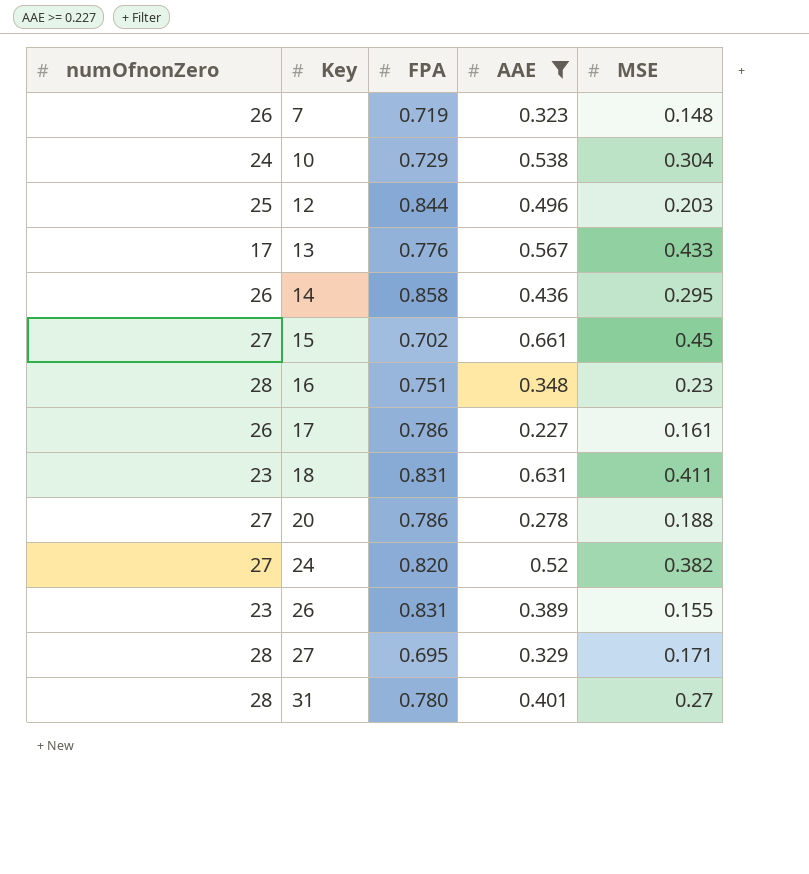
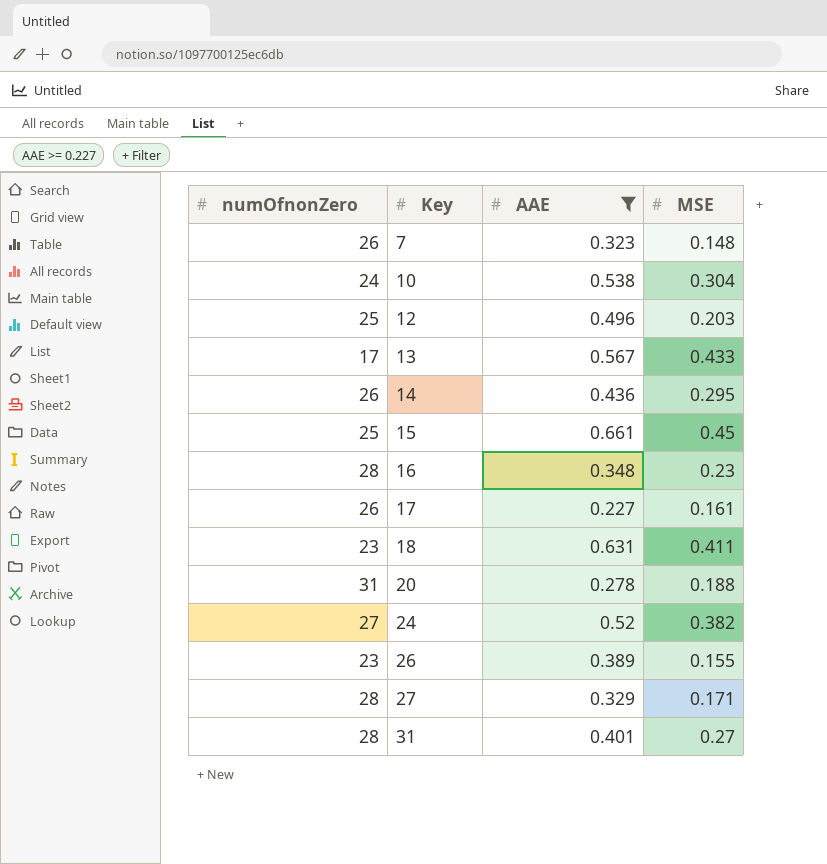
column FPA | position: 3 -> none
15 | numOfnonZero: 27 -> 25
20 | numOfnonZero: 27 -> 31

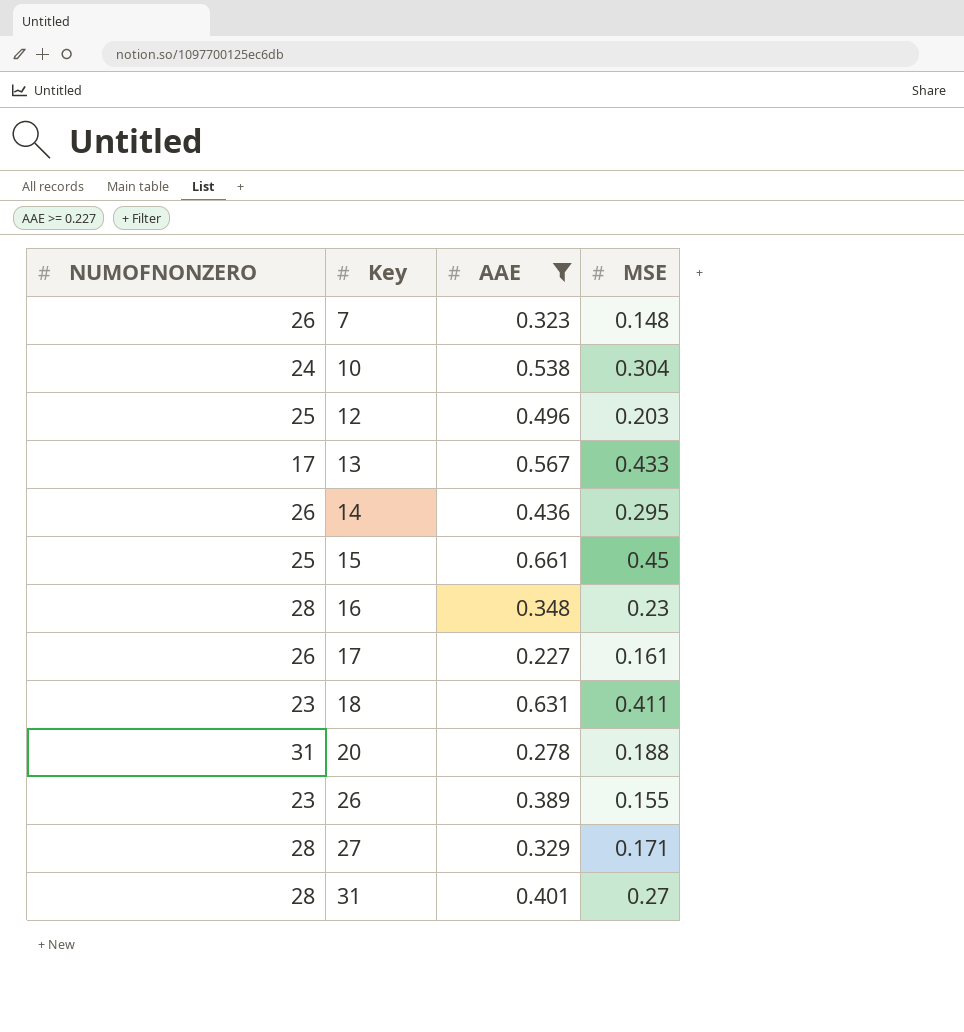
column name: numOfnonZero -> NUMOFNONZERO
row 24: 27 | 0.52 | 0.382 -> none

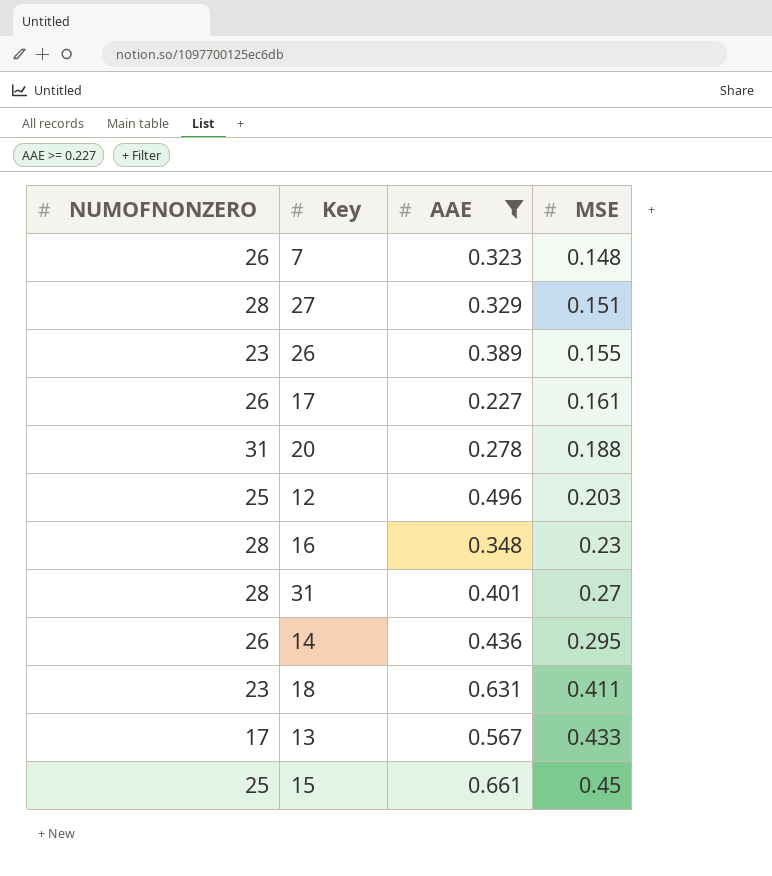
row order: Key ascending -> MSE ascending
row 10: 24 | 0.538 | 0.304 -> none
27 | MSE: 0.171 -> 0.151

